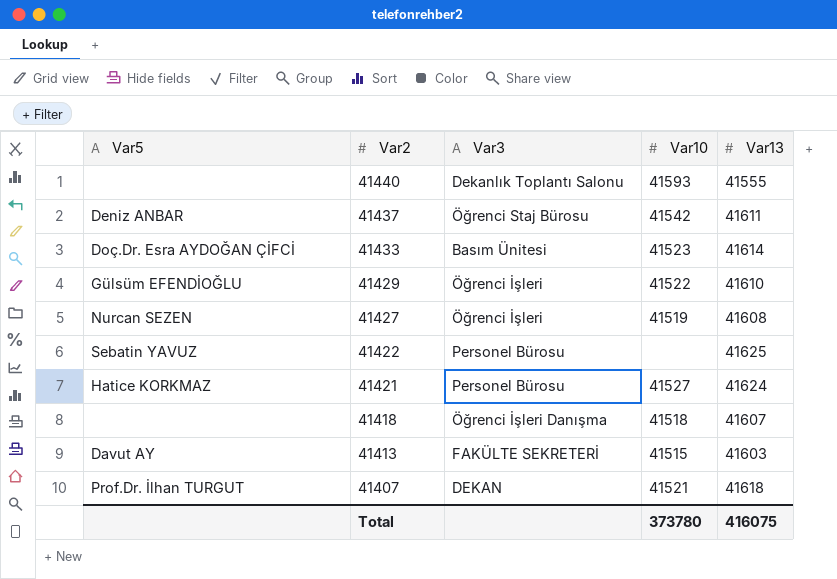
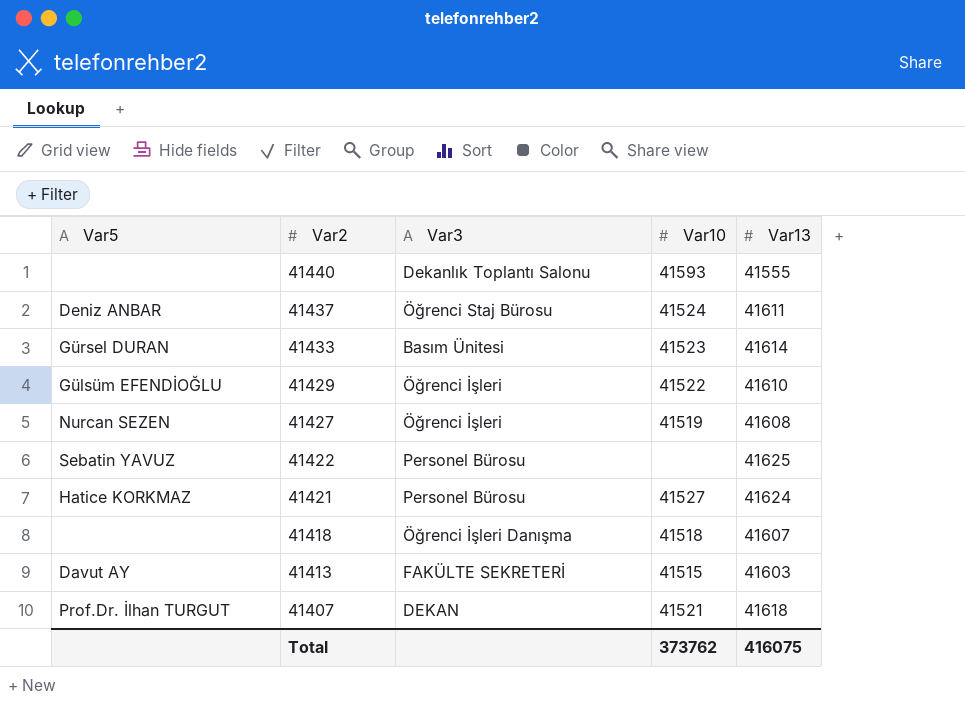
41437 | Var10: 41542 -> 41524
41433 | Var5: Doç.Dr. Esra AYDOĞAN ÇİFCİ -> Gürsel DURAN
Total | Var10: 373780 -> 373762

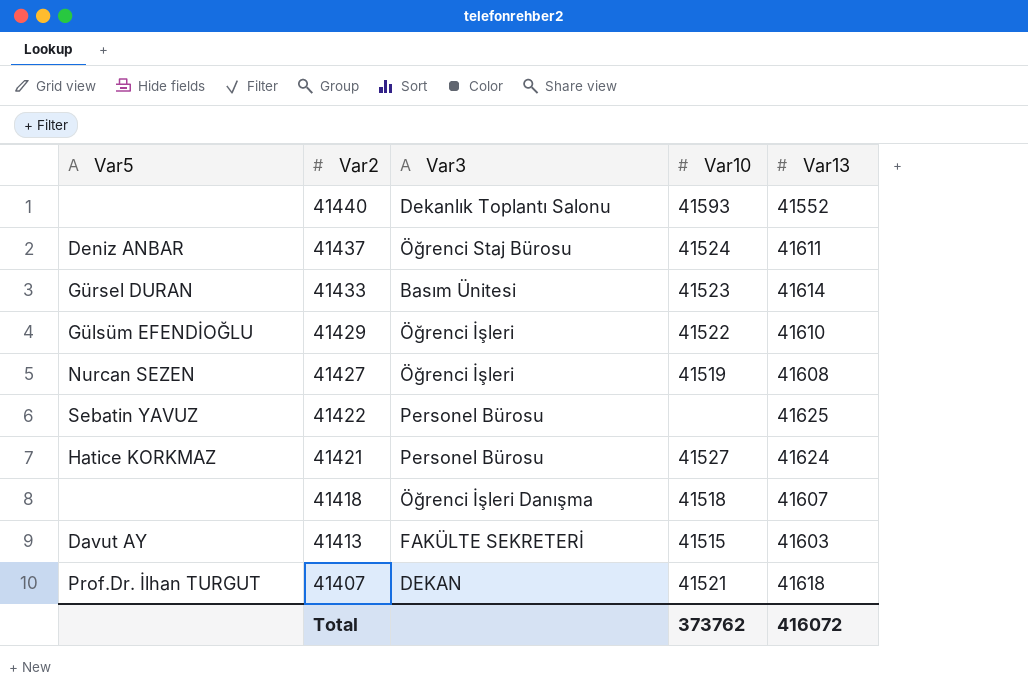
41440 | Var13: 41555 -> 41552
Total | Var13: 416075 -> 416072

